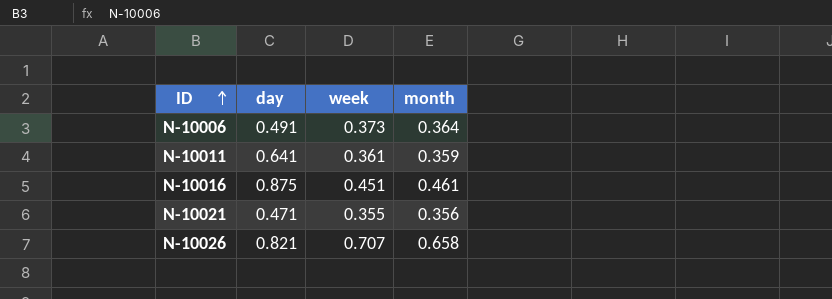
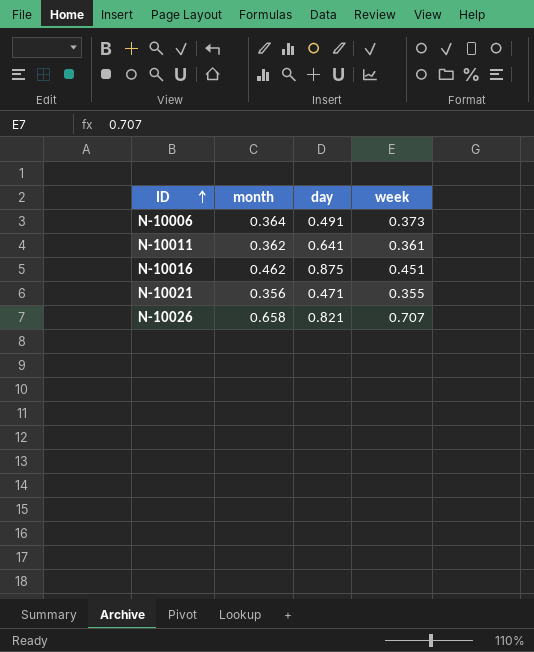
column month | position: 4 -> 2
N-10011 | month: 0.359 -> 0.362
N-10016 | month: 0.461 -> 0.462

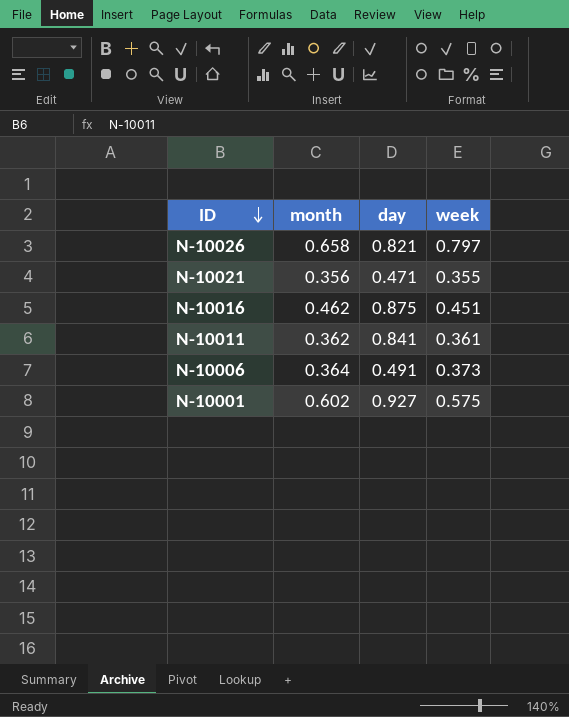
row order: ID ascending -> ID descending
N-10026 | week: 0.707 -> 0.797
N-10011 | day: 0.641 -> 0.841
row N-10001: none -> 0.602 | 0.927 | 0.575

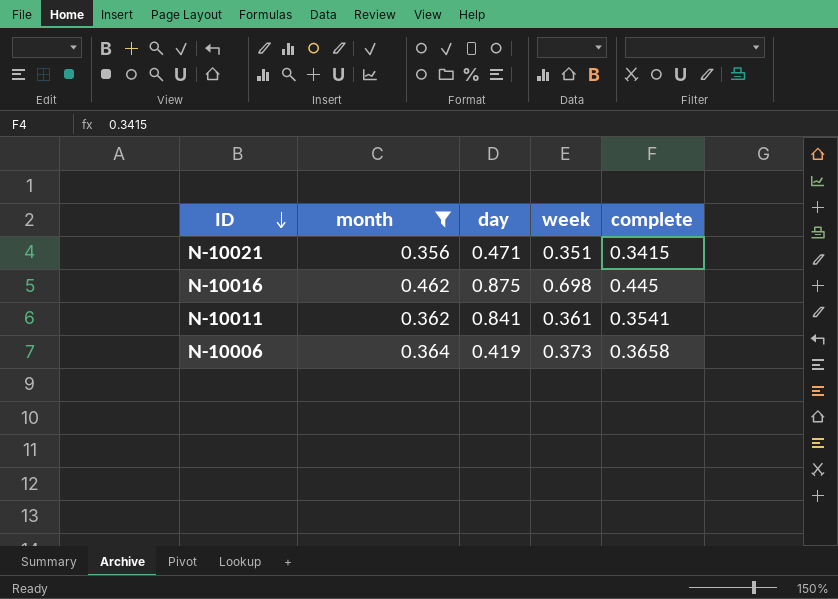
filter: none -> month <= 0.462
column complete | position: none -> 5
N-10021 | week: 0.355 -> 0.351
N-10016 | week: 0.451 -> 0.698
N-10006 | day: 0.491 -> 0.419

